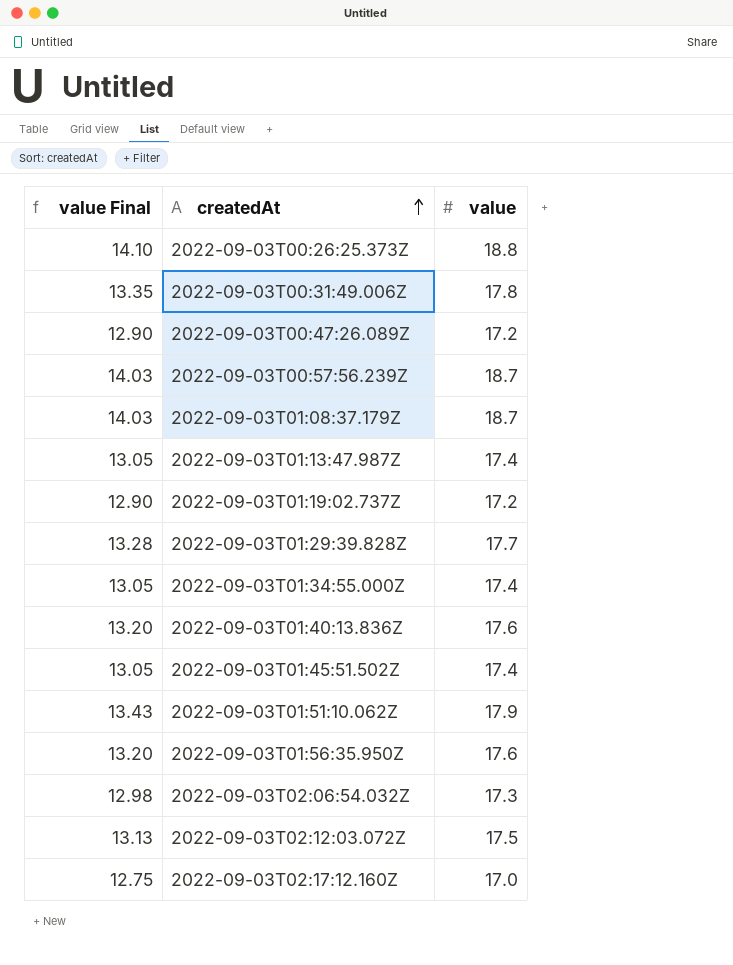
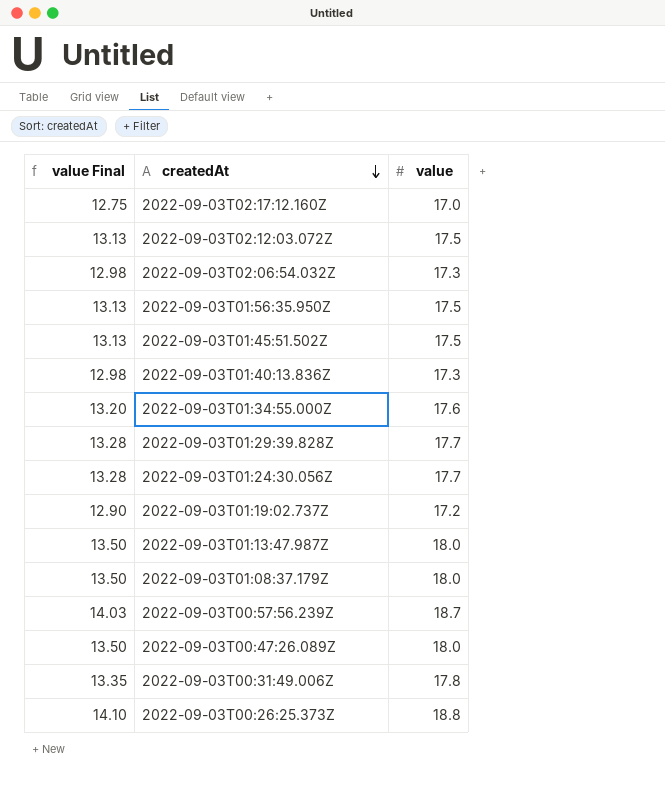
row order: createdAt ascending -> createdAt descending
row 2022-09-03T01:51:10.062Z: 13.43 | 17.9 -> none
2022-09-03T01:56:35.950Z | value Final: 13.20 -> 13.13
2022-09-03T01:56:35.950Z | value: 17.6 -> 17.5
2022-09-03T01:45:51.502Z | value Final: 13.05 -> 13.13
2022-09-03T01:45:51.502Z | value: 17.4 -> 17.5
2022-09-03T01:40:13.836Z | value Final: 13.20 -> 12.98
2022-09-03T01:40:13.836Z | value: 17.6 -> 17.3
2022-09-03T01:34:55.000Z | value Final: 13.05 -> 13.20
2022-09-03T01:34:55.000Z | value: 17.4 -> 17.6
row 2022-09-03T01:24:30.056Z: none -> 13.28 | 17.7
2022-09-03T01:13:47.987Z | value Final: 13.05 -> 13.50
2022-09-03T01:13:47.987Z | value: 17.4 -> 18.0
2022-09-03T01:08:37.179Z | value Final: 14.03 -> 13.50
2022-09-03T01:08:37.179Z | value: 18.7 -> 18.0
2022-09-03T00:47:26.089Z | value Final: 12.90 -> 13.50
2022-09-03T00:47:26.089Z | value: 17.2 -> 18.0

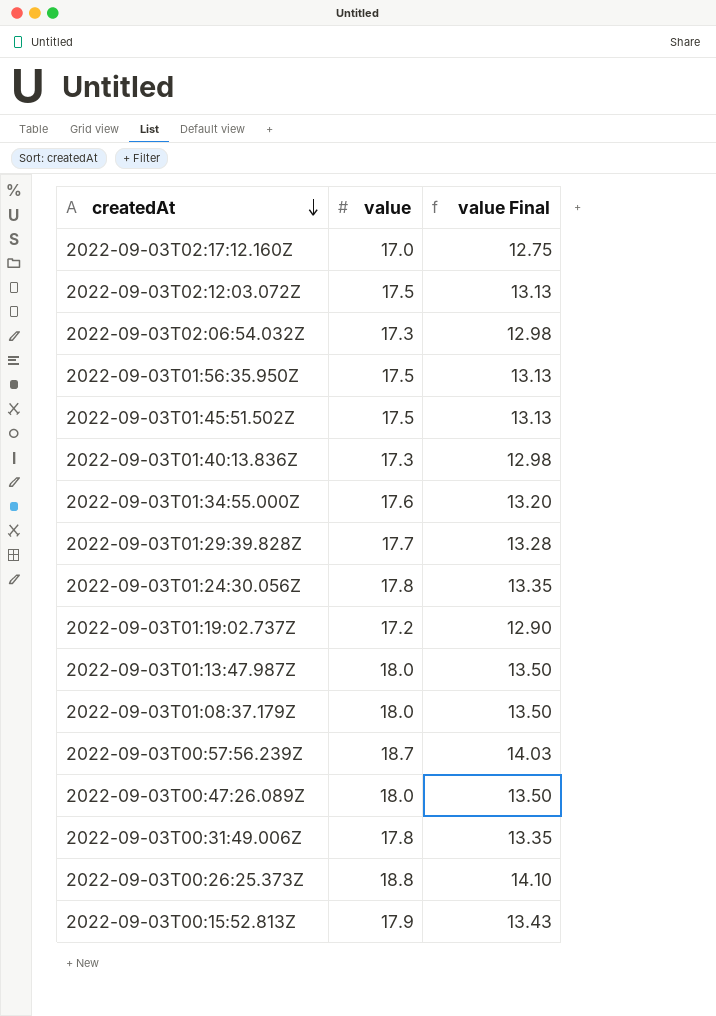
column value Final | position: 1 -> 3
2022-09-03T01:24:30.056Z | value: 17.7 -> 17.8
2022-09-03T01:24:30.056Z | value Final: 13.28 -> 13.35
row 2022-09-03T00:15:52.813Z: none -> 17.9 | 13.43

